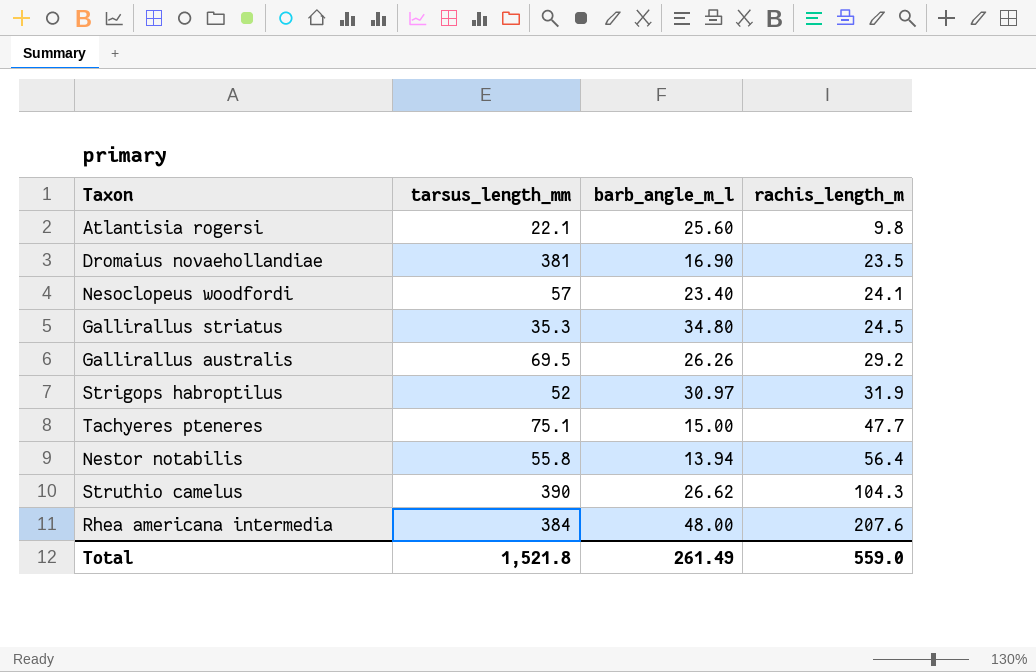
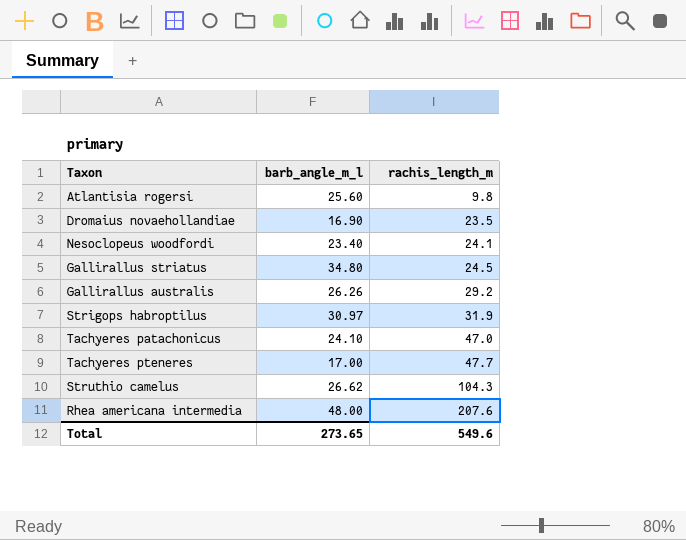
column tarsus_length_mm | position: 2 -> none
row Nestor notabilis: 55.8 | 13.94 | 56.4 -> none
row Tachyeres patachonicus: none -> 24.10 | 47.0
Tachyeres pteneres | barb_angle_m_l: 15.00 -> 17.00
Total | barb_angle_m_l: 261.49 -> 273.65
Total | rachis_length_m: 559.0 -> 549.6

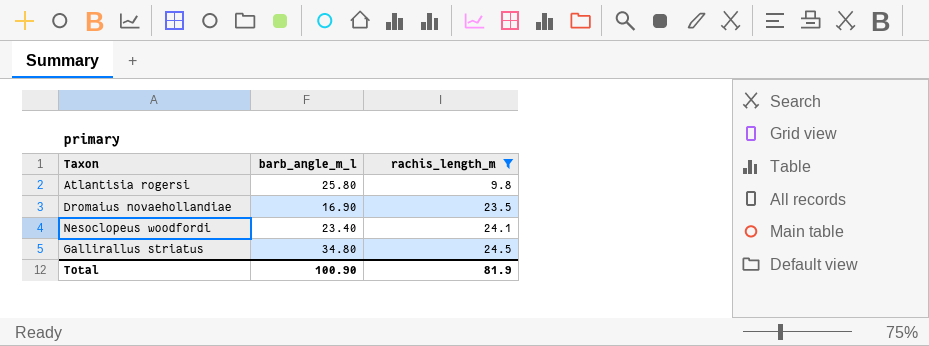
filter: none -> rachis_length_m <= 24.5
Atlantisia rogersi | barb_angle_m_l: 25.60 -> 25.80
Total | barb_angle_m_l: 273.65 -> 100.90
Total | rachis_length_m: 549.6 -> 81.9

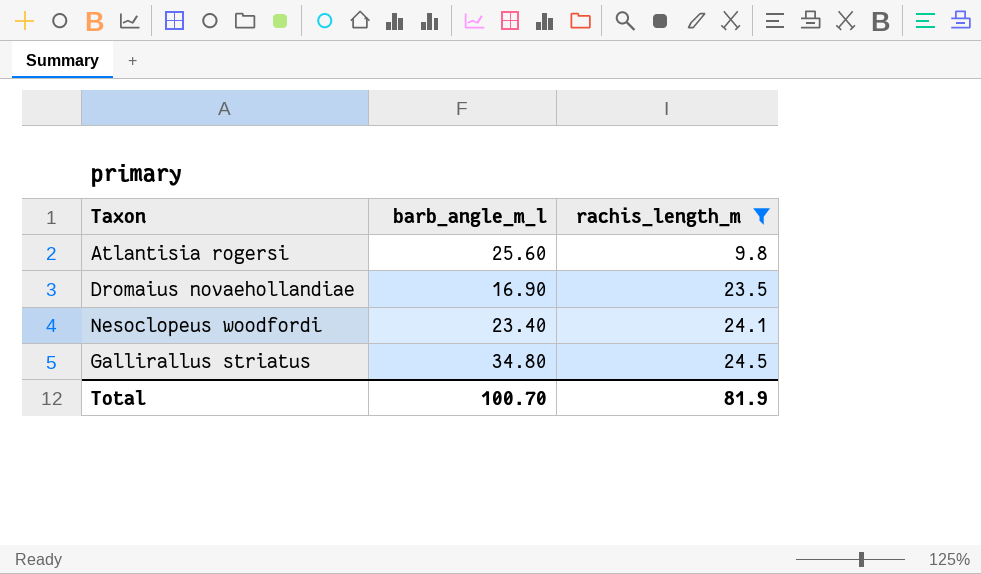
Atlantisia rogersi | barb_angle_m_l: 25.80 -> 25.60
Total | barb_angle_m_l: 100.90 -> 100.70

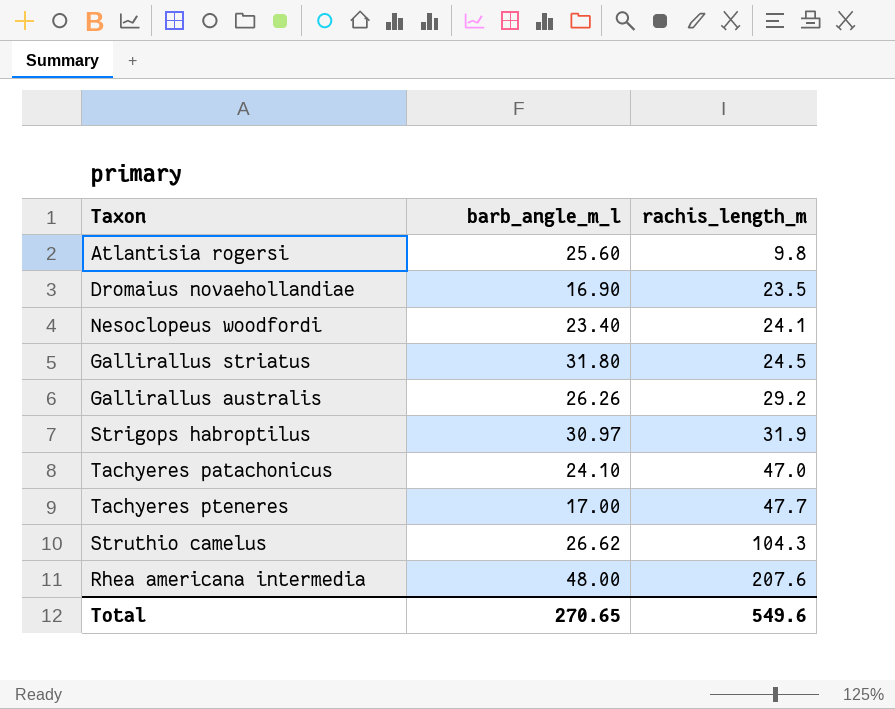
filter: rachis_length_m <= 24.5 -> none
Gallirallus striatus | barb_angle_m_l: 34.80 -> 31.80
Total | barb_angle_m_l: 100.70 -> 270.65
Total | rachis_length_m: 81.9 -> 549.6

